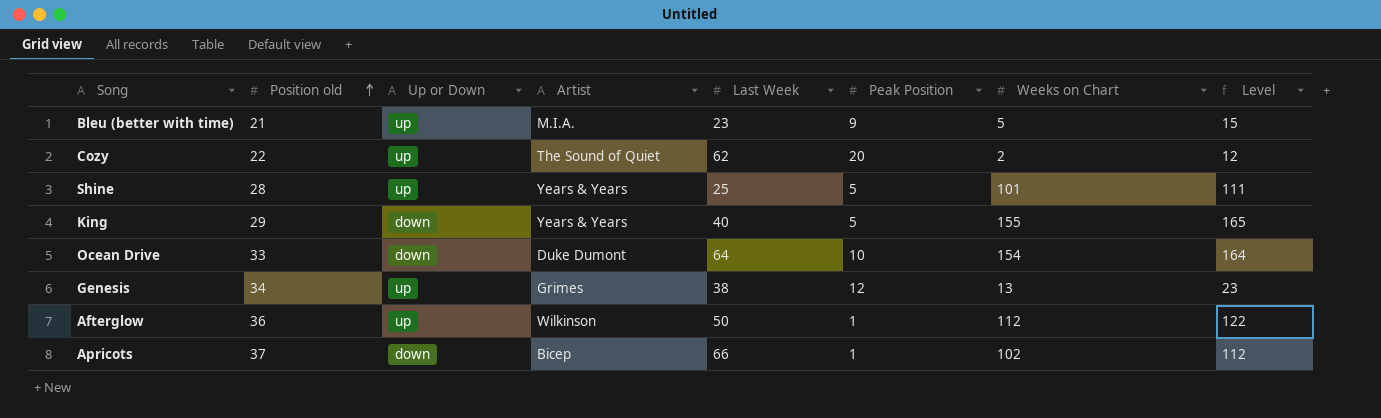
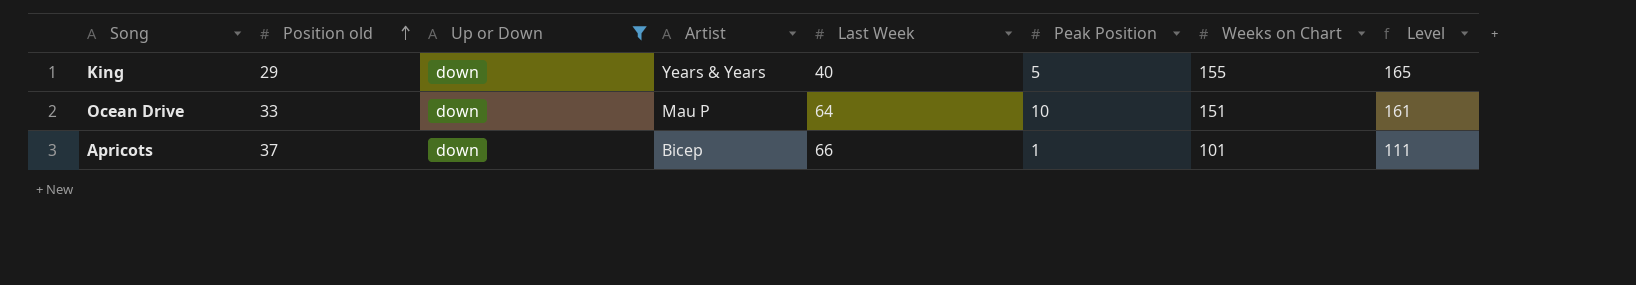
filter: none -> Up or Down = down
Ocean Drive | Artist: Duke Dumont -> Mau P
Ocean Drive | Weeks on Chart: 154 -> 151
Ocean Drive | Level: 164 -> 161
Apricots | Weeks on Chart: 102 -> 101
Apricots | Level: 112 -> 111

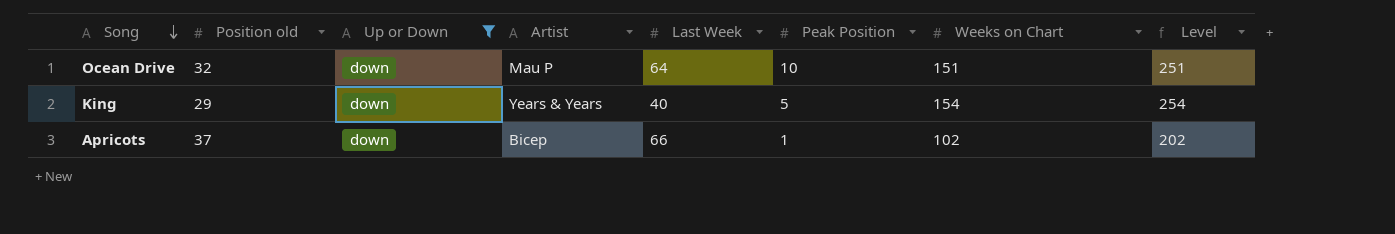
row order: Position old ascending -> Song descending
column Level | formula: [Weeks on Chart] + 10 -> [Weeks on Chart] + 100
Ocean Drive | Position old: 33 -> 32
King | Weeks on Chart: 155 -> 154
Apricots | Weeks on Chart: 101 -> 102

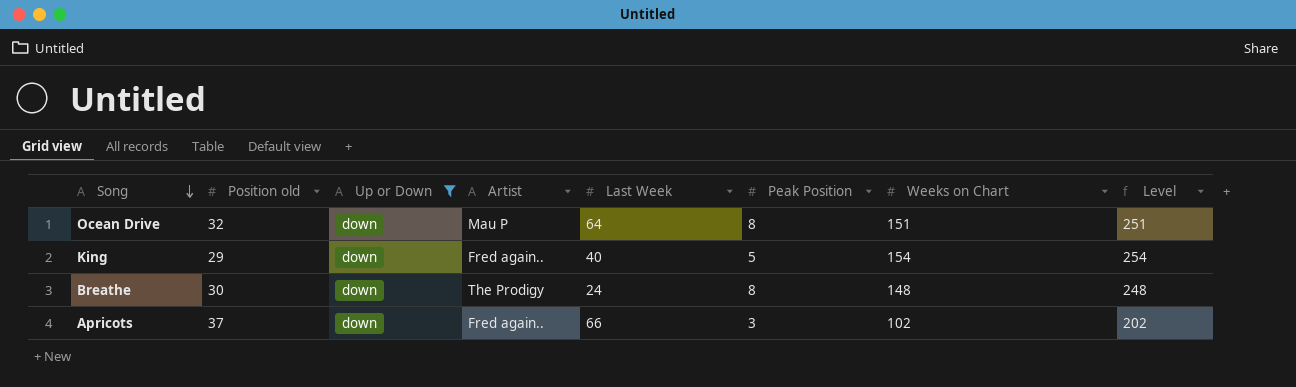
Ocean Drive | Peak Position: 10 -> 8
King | Artist: Years & Years -> Fred again..
row Breathe: none -> 30 | down | The Prodigy | 24 | 8 | 148 | 248
Apricots | Artist: Bicep -> Fred again..
Apricots | Peak Position: 1 -> 3

